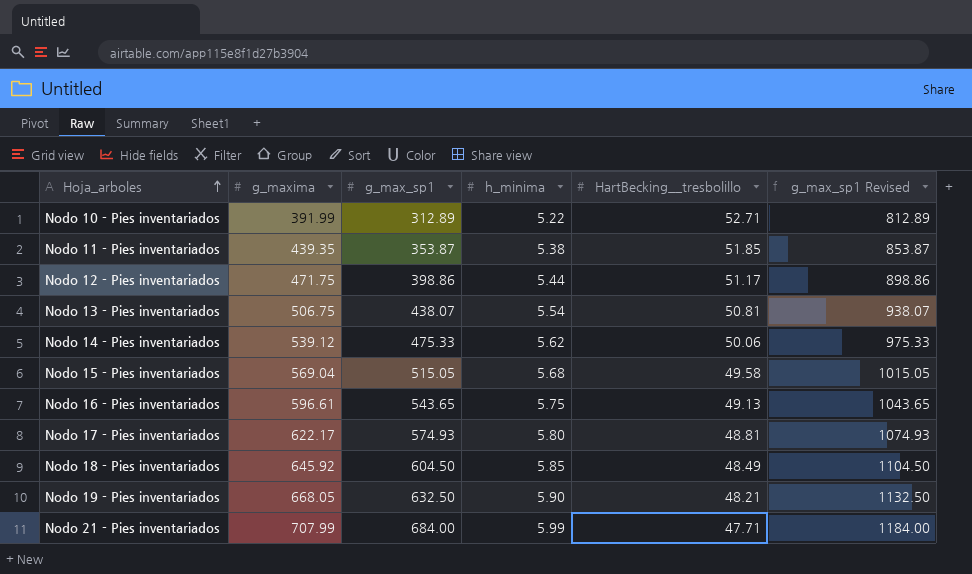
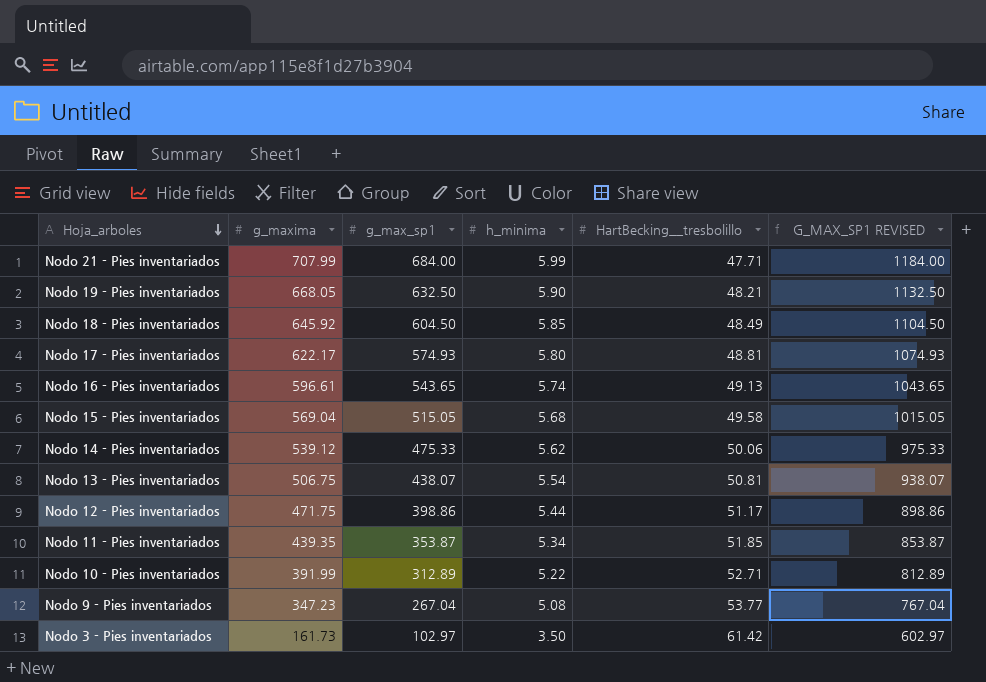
row order: Hoja_arboles ascending -> Hoja_arboles descending
column name: g_max_sp1 Revised -> G_MAX_SP1 REVISED
Nodo 16 - Pies inventariados | h_minima: 5.75 -> 5.74
Nodo 11 - Pies inventariados | h_minima: 5.38 -> 5.34
row Nodo 9 - Pies inventariados: none -> 347.23 | 267.04 | 5.08 | 53.77 | 767.04
row Nodo 3 - Pies inventariados: none -> 161.73 | 102.97 | 3.50 | 61.42 | 602.97

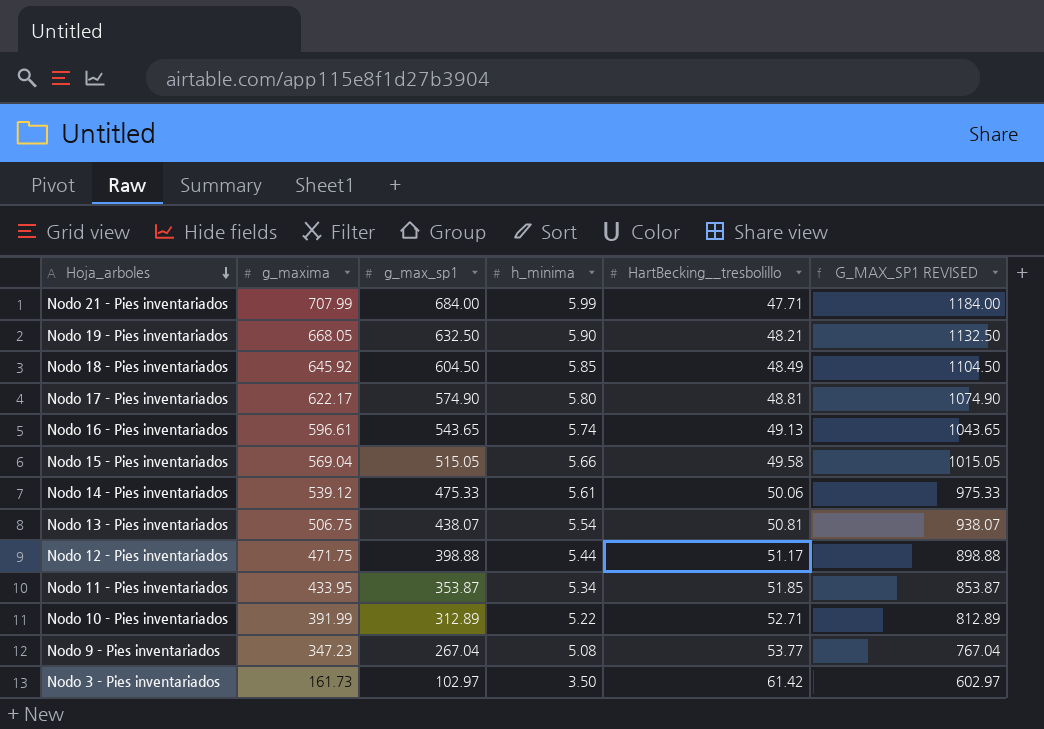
Nodo 17 - Pies inventariados | g_max_sp1: 574.93 -> 574.90
Nodo 17 - Pies inventariados | G_MAX_SP1 REVISED: 1074.93 -> 1074.90
Nodo 15 - Pies inventariados | h_minima: 5.68 -> 5.66
Nodo 14 - Pies inventariados | h_minima: 5.62 -> 5.61
Nodo 12 - Pies inventariados | g_max_sp1: 398.86 -> 398.88
Nodo 12 - Pies inventariados | G_MAX_SP1 REVISED: 898.86 -> 898.88
Nodo 11 - Pies inventariados | g_maxima: 439.35 -> 433.95

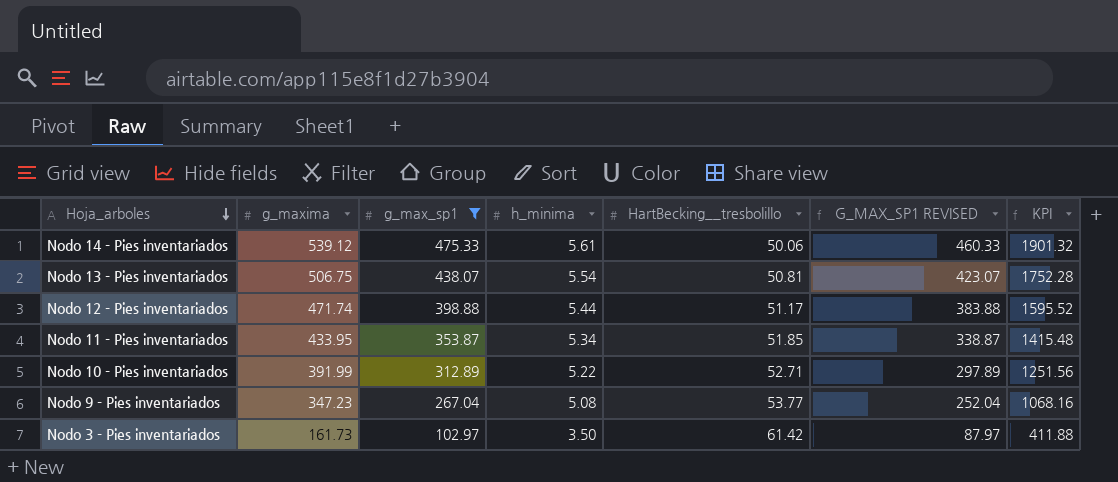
filter: none -> g_max_sp1 <= 475.33
column G_MAX_SP1 REVISED | formula: [g_max_sp1] + 500 -> [g_max_sp1] - 15
column KPI | formula: none -> [g_max_sp1] * 4
Nodo 12 - Pies inventariados | g_maxima: 471.75 -> 471.74

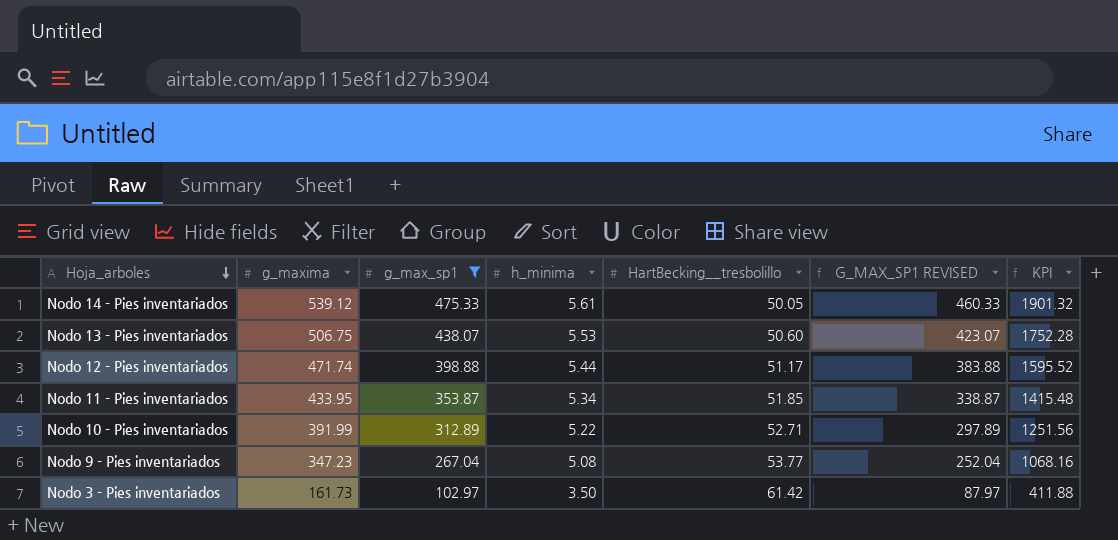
Nodo 14 - Pies inventariados | HartBecking__tresbolillo: 50.06 -> 50.05
Nodo 13 - Pies inventariados | h_minima: 5.54 -> 5.53
Nodo 13 - Pies inventariados | HartBecking__tresbolillo: 50.81 -> 50.60

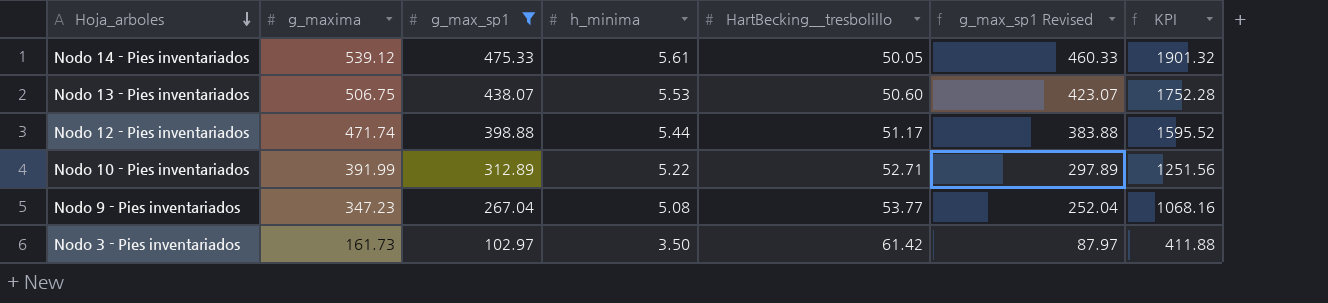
column name: G_MAX_SP1 REVISED -> g_max_sp1 Revised
row Nodo 11 - Pies inventariados: 433.95 | 353.87 | 5.34 | 51.85 | 338.87 | 1415.48 -> none

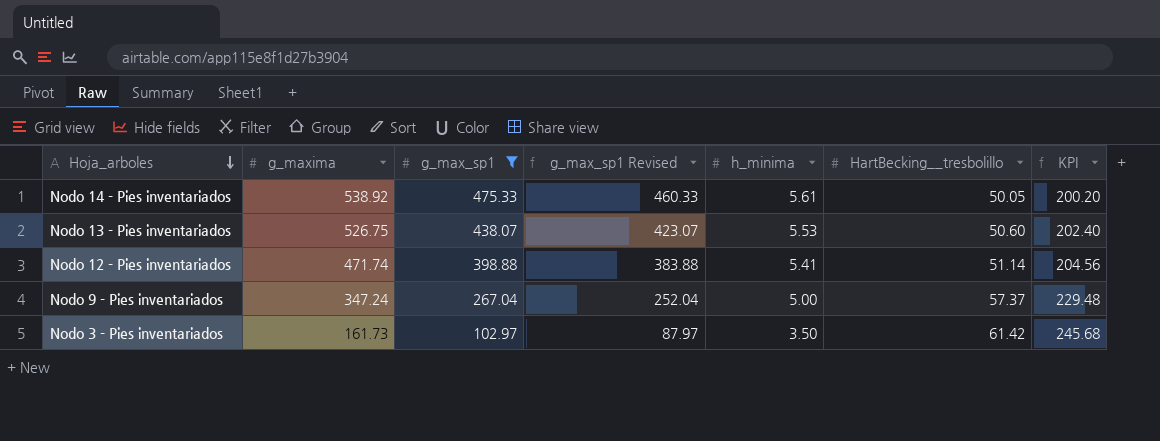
column g_max_sp1 Revised | position: 6 -> 4
column KPI | formula: [g_max_sp1] * 4 -> [HartBecking__tresbolillo] * 4
row Nodo 10 - Pies inventariados: 391.99 | 312.89 | 5.22 | 52.71 | 297.89 | 1251.56 -> none
Nodo 14 - Pies inventariados | g_maxima: 539.12 -> 538.92
Nodo 13 - Pies inventariados | g_maxima: 506.75 -> 526.75
Nodo 12 - Pies inventariados | h_minima: 5.44 -> 5.41
Nodo 12 - Pies inventariados | HartBecking__tresbolillo: 51.17 -> 51.14
Nodo 9 - Pies inventariados | g_maxima: 347.23 -> 347.24
Nodo 9 - Pies inventariados | h_minima: 5.08 -> 5.00
Nodo 9 - Pies inventariados | HartBecking__tresbolillo: 53.77 -> 57.37

